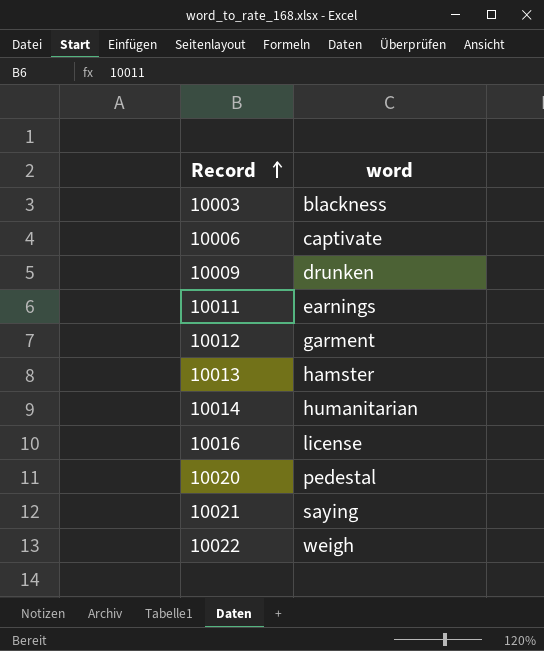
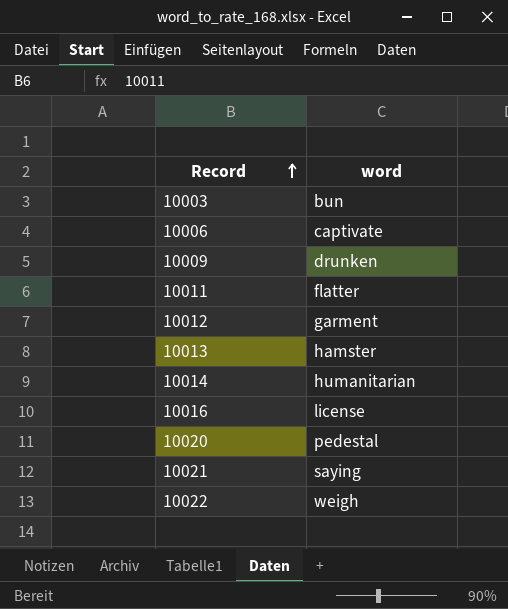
10003 | word: blackness -> bun
10011 | word: earnings -> flatter

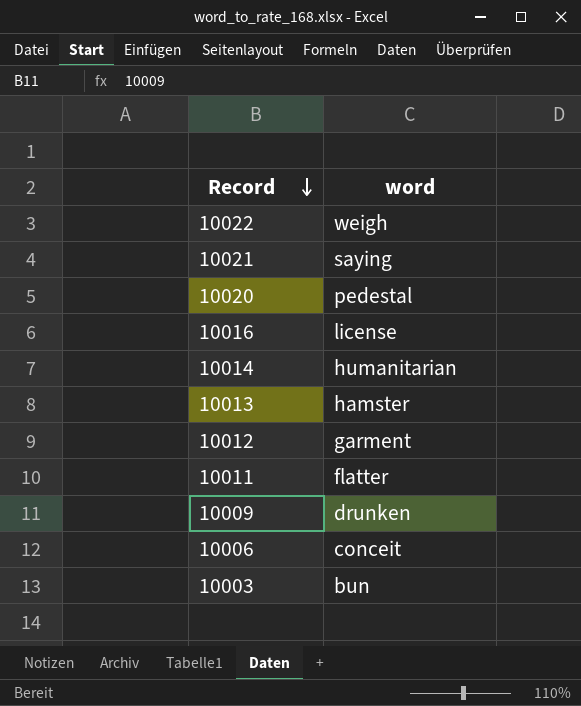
row order: Record ascending -> Record descending
10006 | word: captivate -> conceit

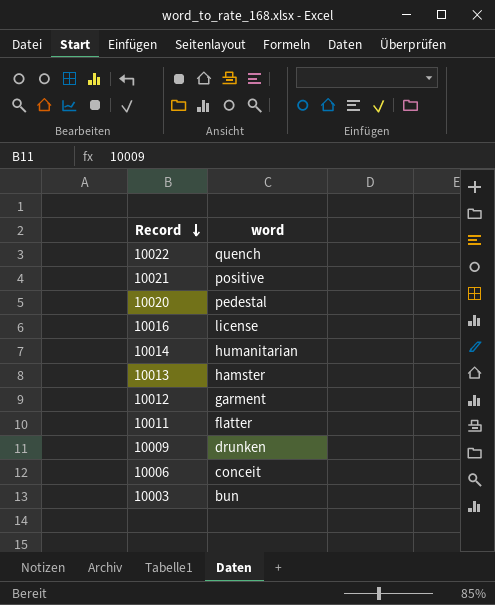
10022 | word: weigh -> quench
10021 | word: saying -> positive

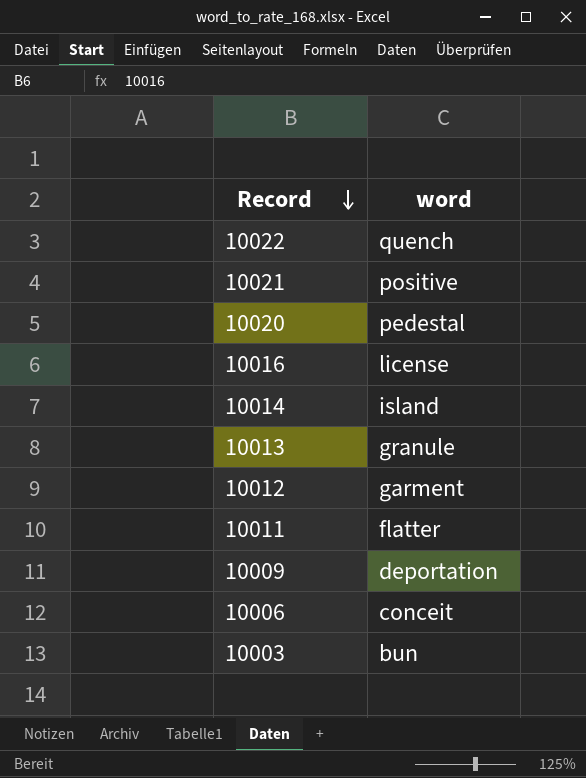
10014 | word: humanitarian -> island
10013 | word: hamster -> granule
10009 | word: drunken -> deportation

